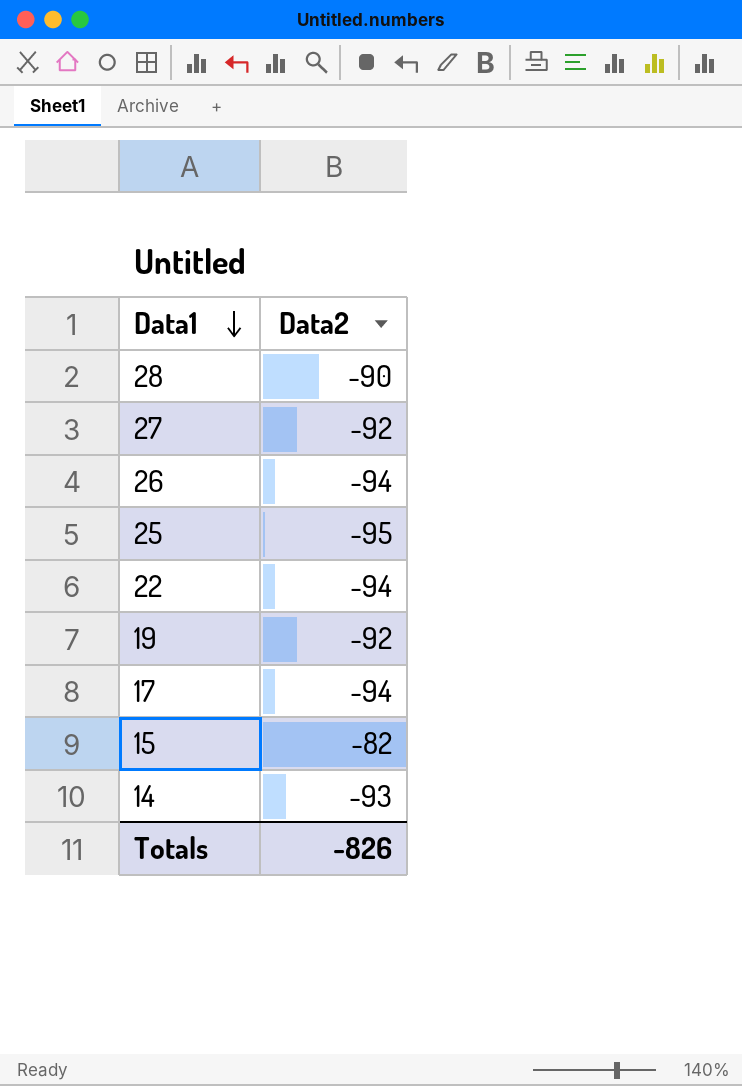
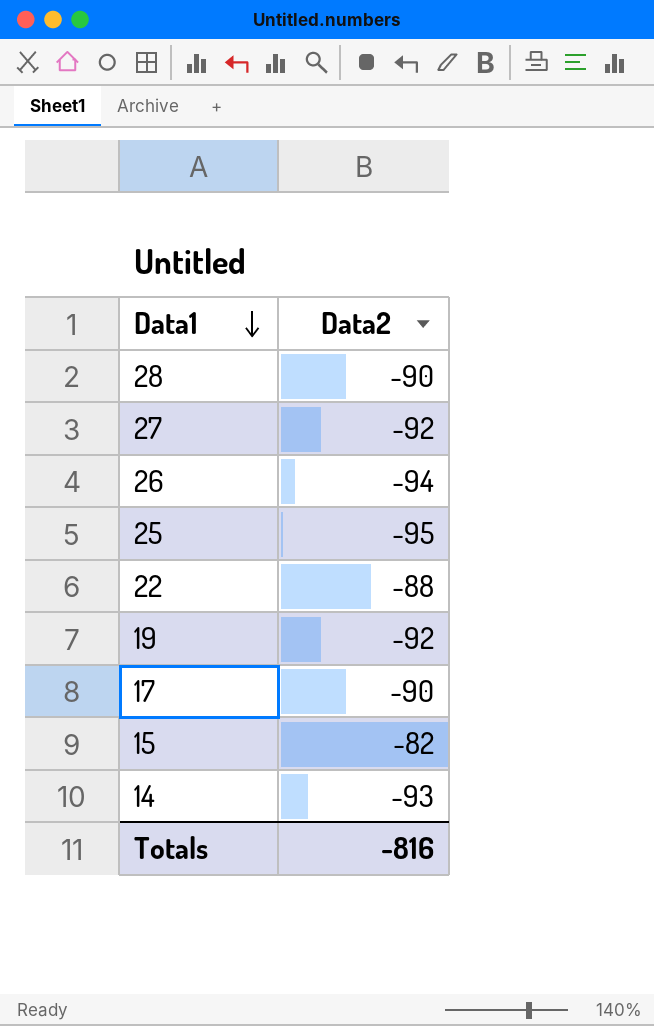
22 | Data2: -94 -> -88
17 | Data2: -94 -> -90
Totals | Data2: -826 -> -816

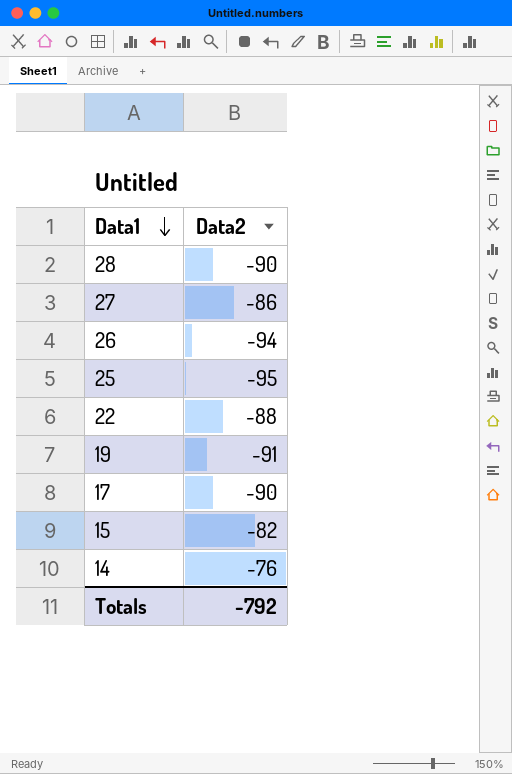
27 | Data2: -92 -> -86
19 | Data2: -92 -> -91
14 | Data2: -93 -> -76
Totals | Data2: -816 -> -792

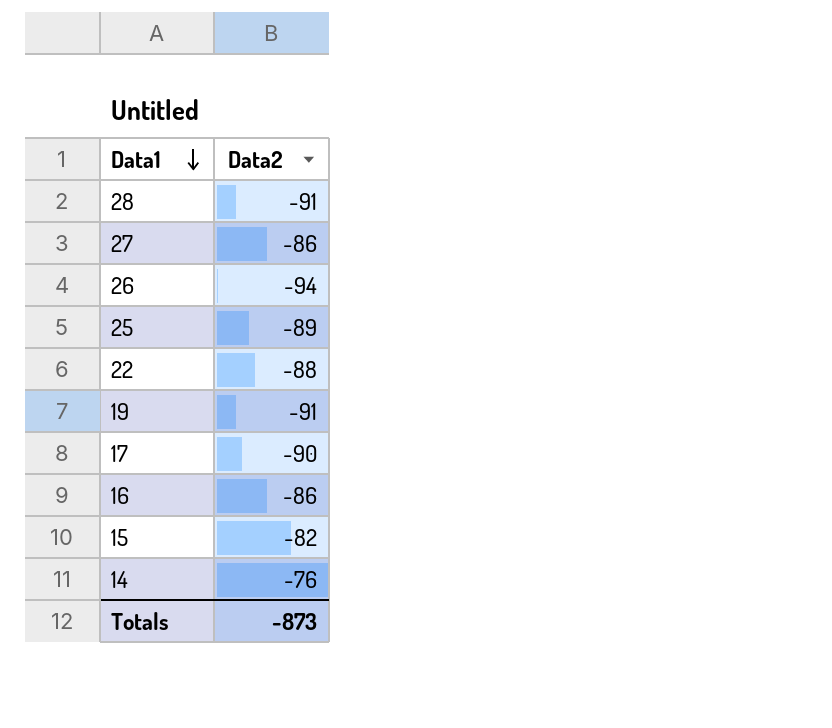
28 | Data2: -90 -> -91
25 | Data2: -95 -> -89
row 16: none -> -86
Totals | Data2: -792 -> -873

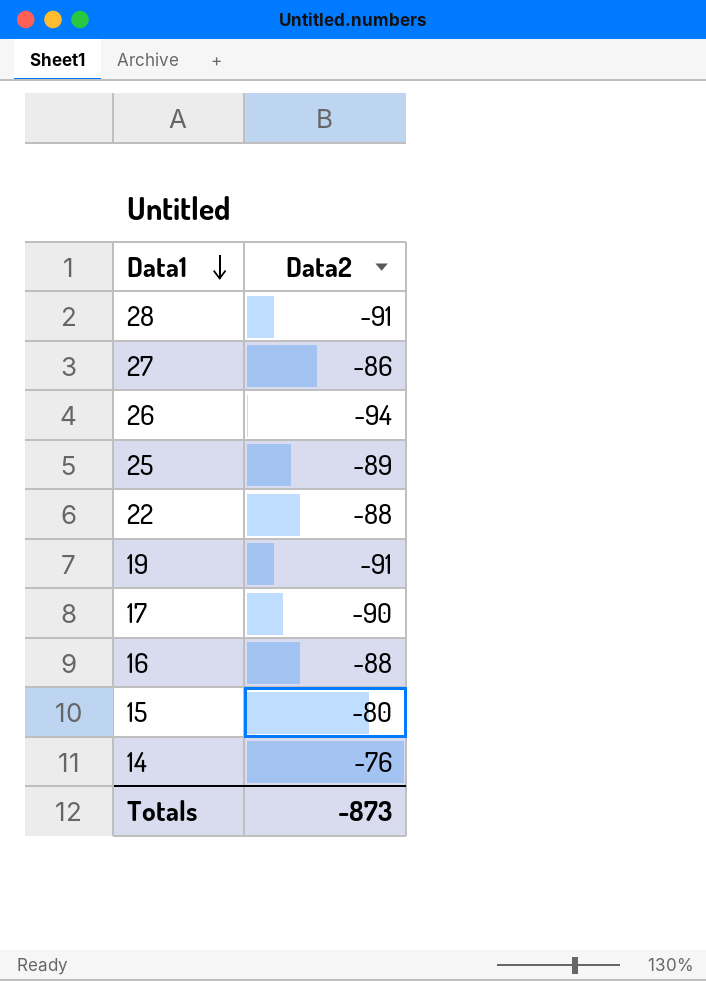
16 | Data2: -86 -> -88
15 | Data2: -82 -> -80

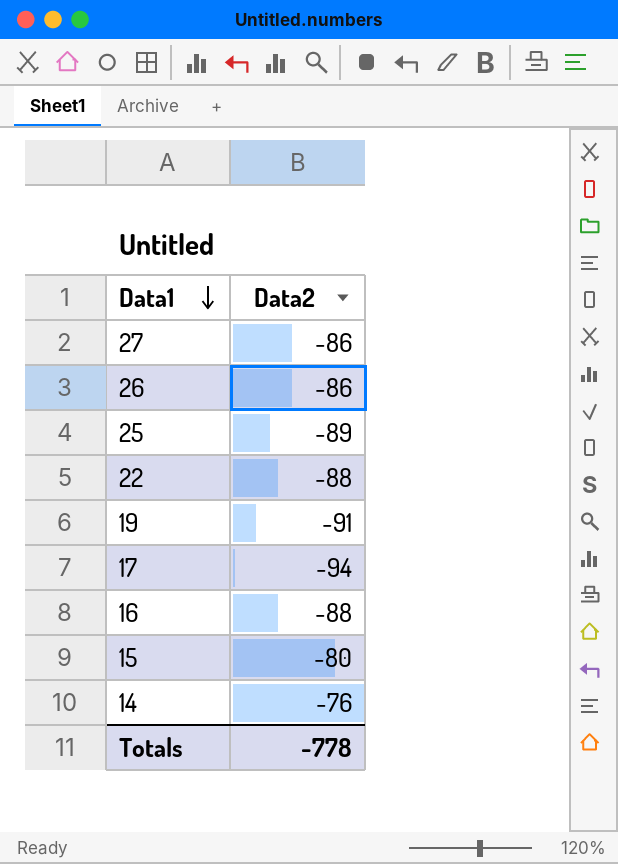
row 28: -91 -> none
26 | Data2: -94 -> -86
17 | Data2: -90 -> -94
Totals | Data2: -873 -> -778

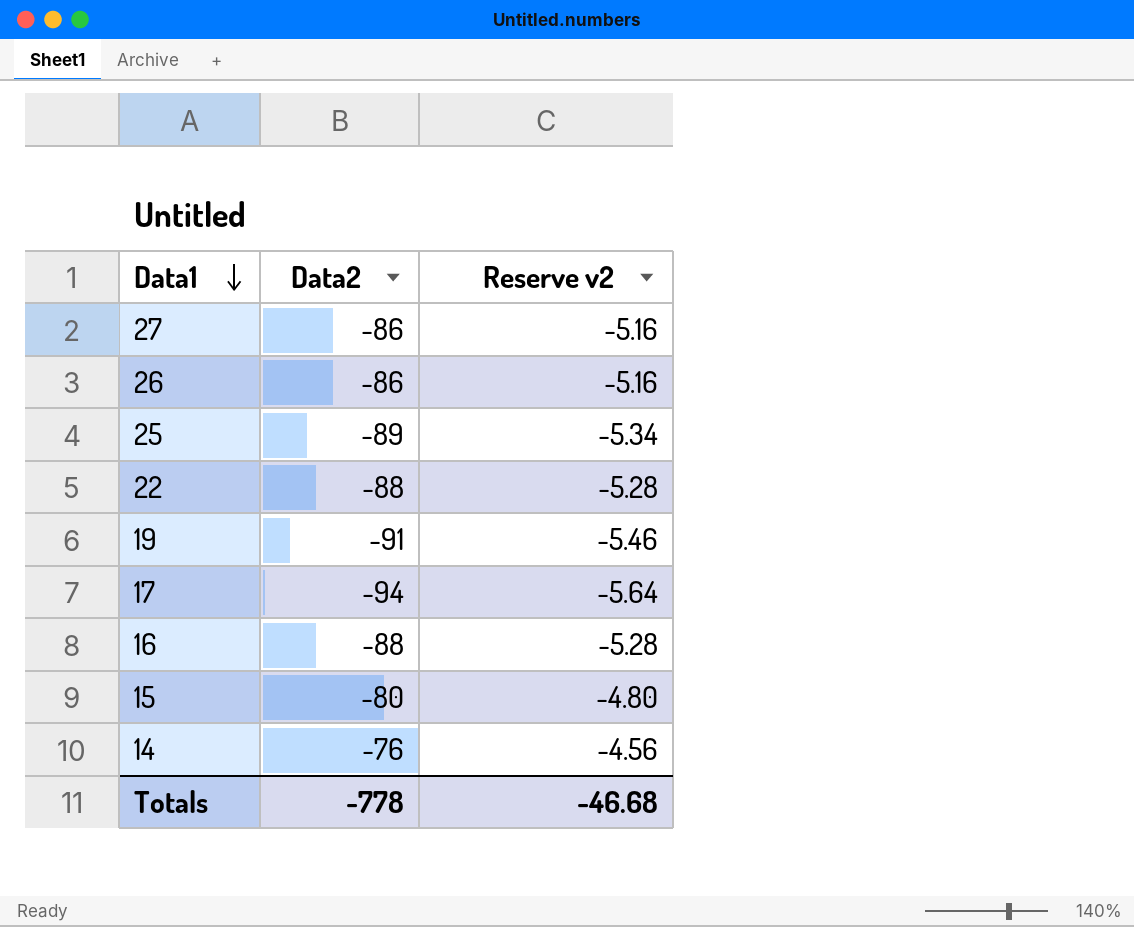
column Reserve v2 | formula: none -> [Data2] * 0.06

